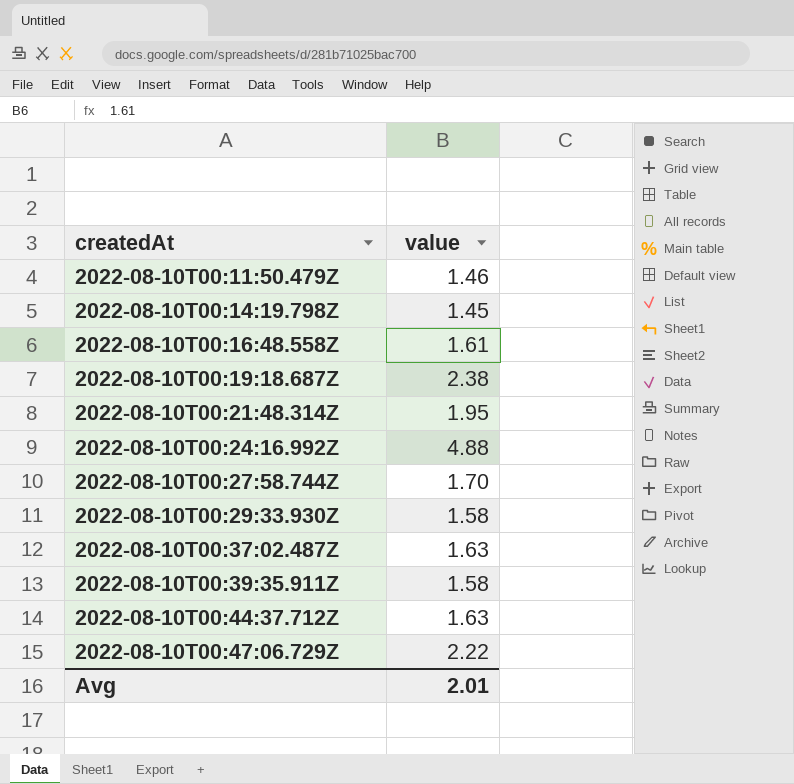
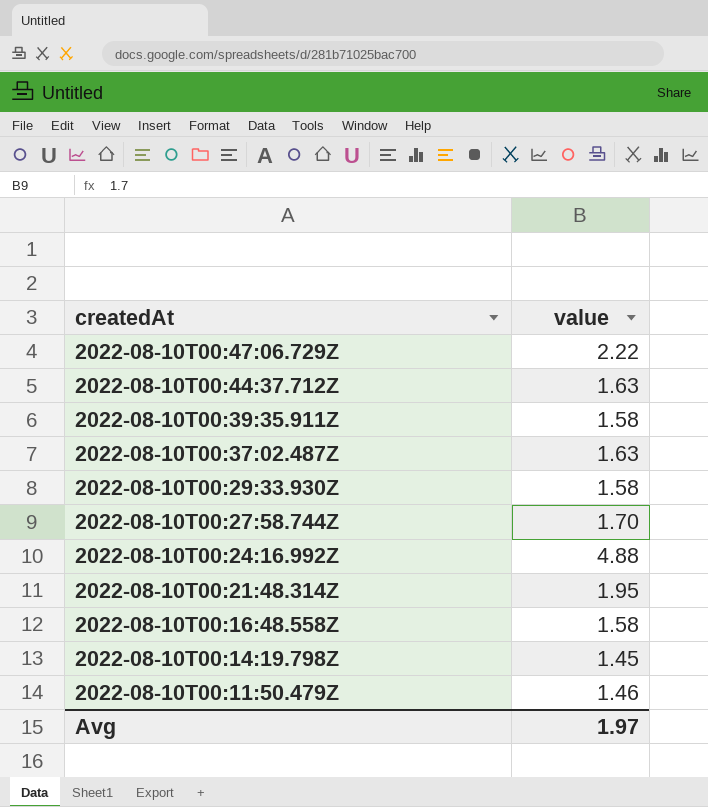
row order: createdAt ascending -> createdAt descending
row 2022-08-10T00:19:18.687Z: 2.38 -> none
2022-08-10T00:16:48.558Z | value: 1.61 -> 1.58
Avg | value: 2.01 -> 1.97

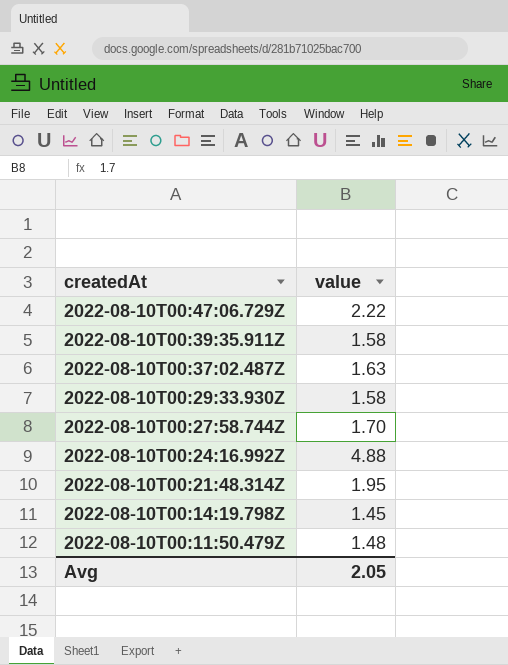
row 2022-08-10T00:44:37.712Z: 1.63 -> none
row 2022-08-10T00:16:48.558Z: 1.58 -> none
2022-08-10T00:11:50.479Z | value: 1.46 -> 1.48
Avg | value: 1.97 -> 2.05

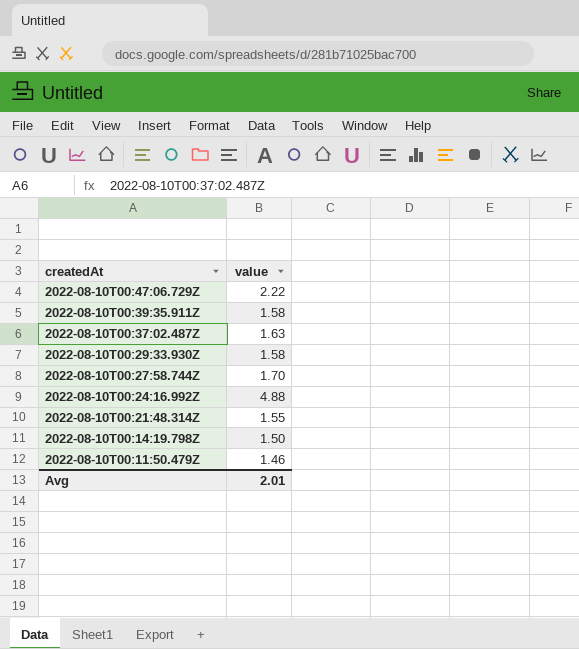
2022-08-10T00:21:48.314Z | value: 1.95 -> 1.55
2022-08-10T00:14:19.798Z | value: 1.45 -> 1.50
2022-08-10T00:11:50.479Z | value: 1.48 -> 1.46
Avg | value: 2.05 -> 2.01

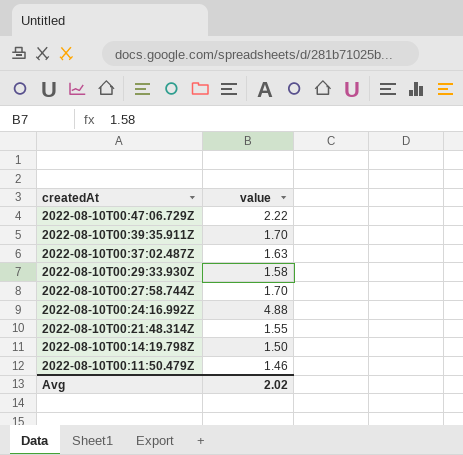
2022-08-10T00:39:35.911Z | value: 1.58 -> 1.70
Avg | value: 2.01 -> 2.02

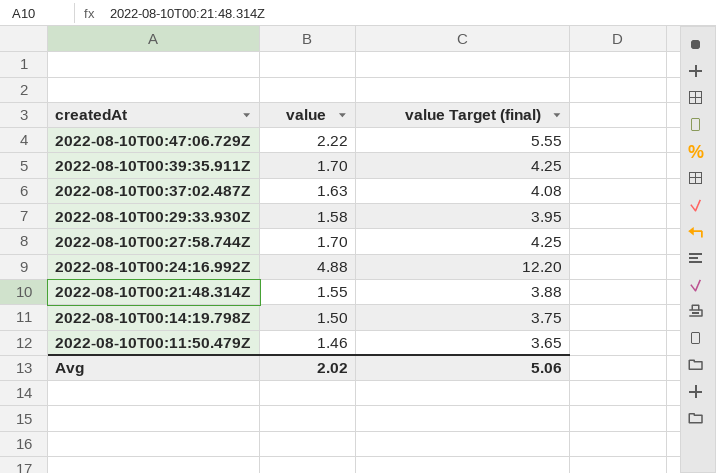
column value Target (final) | formula: none -> [value] * 2.5

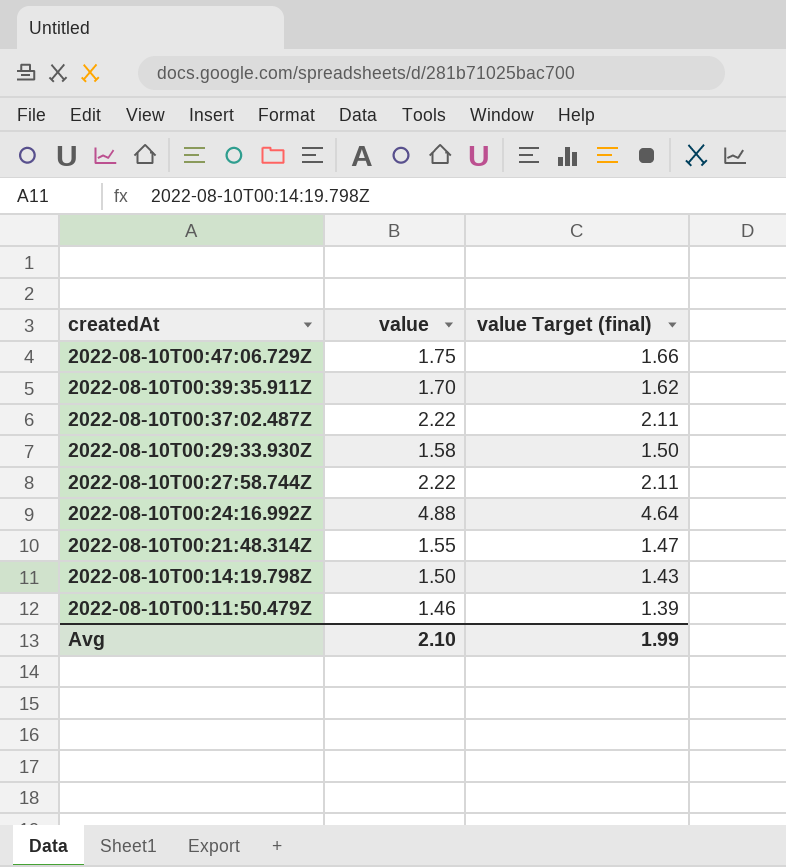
column value Target (final) | formula: [value] * 2.5 -> [value] * 0.95
2022-08-10T00:47:06.729Z | value: 2.22 -> 1.75
2022-08-10T00:37:02.487Z | value: 1.63 -> 2.22
2022-08-10T00:27:58.744Z | value: 1.70 -> 2.22
Avg | value: 2.02 -> 2.10
Avg | value Target (final): 5.06 -> 1.99

